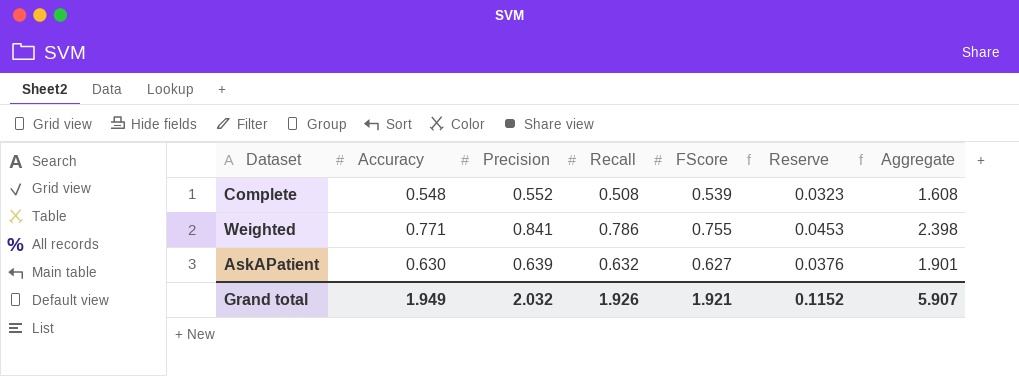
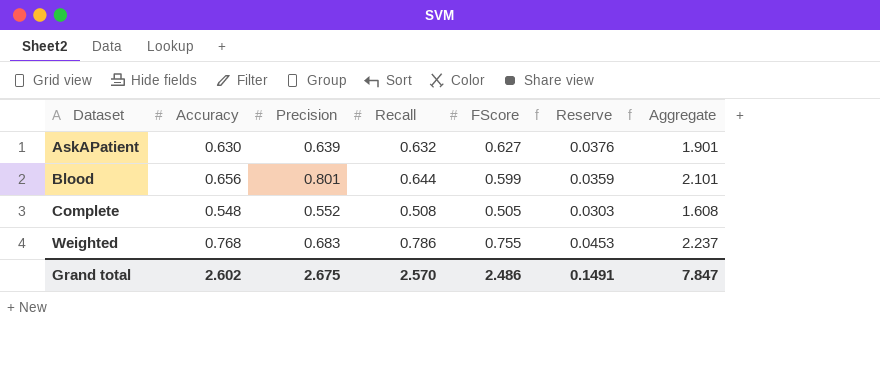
row order: none -> Dataset ascending
row Blood: none -> 0.656 | 0.801 | 0.644 | 0.599 | 0.0359 | 2.101
Complete | FScore: 0.539 -> 0.505
Complete | Reserve: 0.0323 -> 0.0303
Weighted | Accuracy: 0.771 -> 0.768
Weighted | Precision: 0.841 -> 0.683
Weighted | Aggregate: 2.398 -> 2.237
Grand total | Accuracy: 1.949 -> 2.602
Grand total | Precision: 2.032 -> 2.675
Grand total | Recall: 1.926 -> 2.570
Grand total | FScore: 1.921 -> 2.486
Grand total | Reserve: 0.1152 -> 0.1491
Grand total | Aggregate: 5.907 -> 7.847

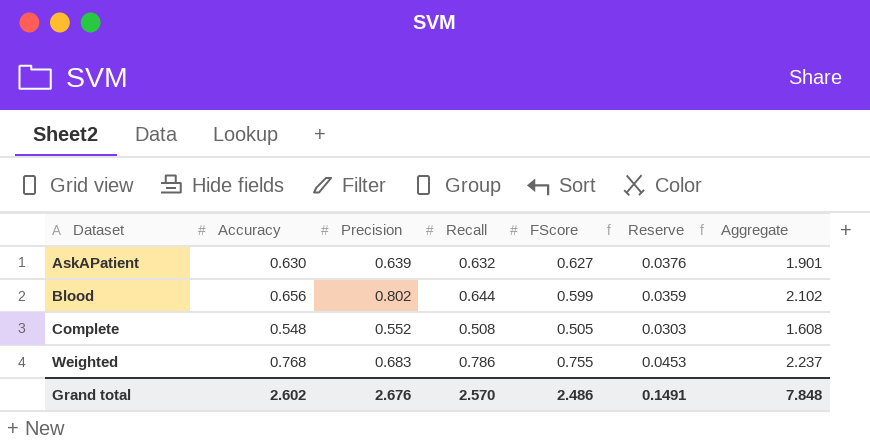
Blood | Precision: 0.801 -> 0.802
Blood | Aggregate: 2.101 -> 2.102
Grand total | Precision: 2.675 -> 2.676
Grand total | Aggregate: 7.847 -> 7.848

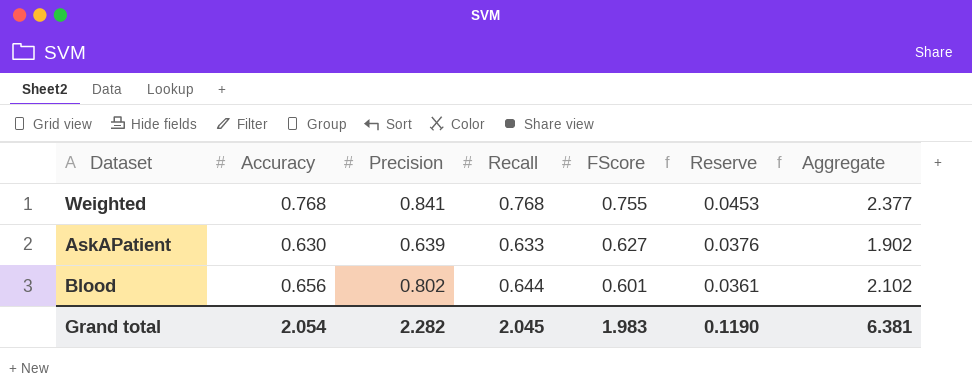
row order: Dataset ascending -> FScore descending
row Complete: 0.548 | 0.552 | 0.508 | 0.505 | 0.0303 | 1.608 -> none
Weighted | Precision: 0.683 -> 0.841
Weighted | Recall: 0.786 -> 0.768
Weighted | Aggregate: 2.237 -> 2.377
AskAPatient | Recall: 0.632 -> 0.633
AskAPatient | Aggregate: 1.901 -> 1.902
Blood | FScore: 0.599 -> 0.601
Blood | Reserve: 0.0359 -> 0.0361
Grand total | Accuracy: 2.602 -> 2.054
Grand total | Precision: 2.676 -> 2.282
Grand total | Recall: 2.570 -> 2.045
Grand total | FScore: 2.486 -> 1.983
Grand total | Reserve: 0.1491 -> 0.1190
Grand total | Aggregate: 7.848 -> 6.381

